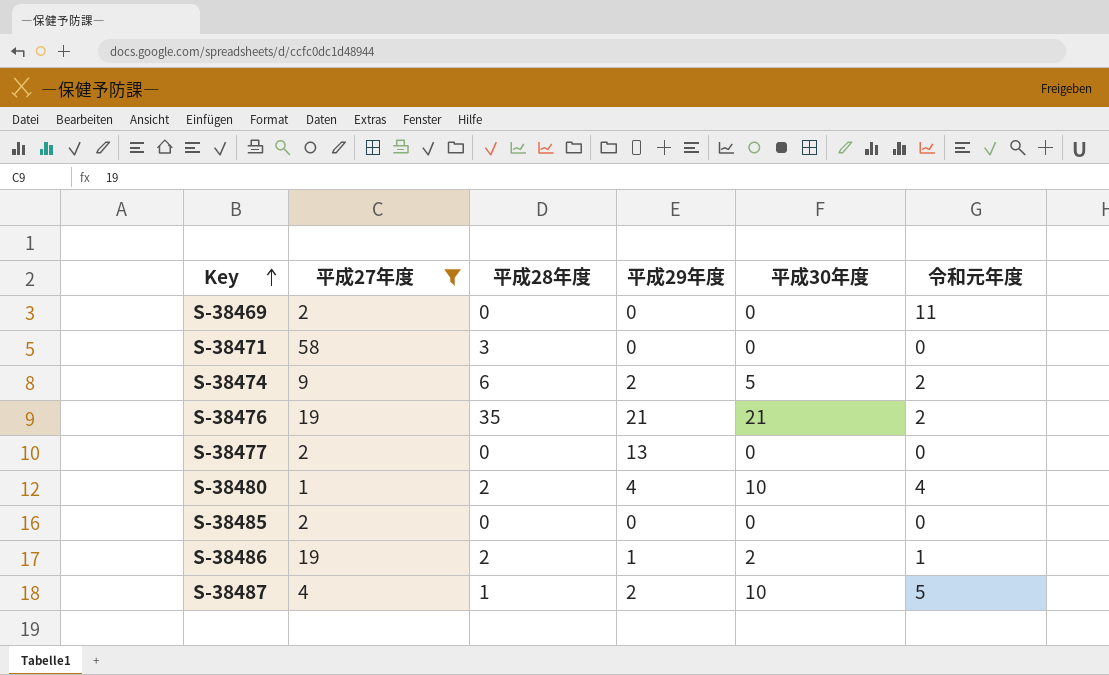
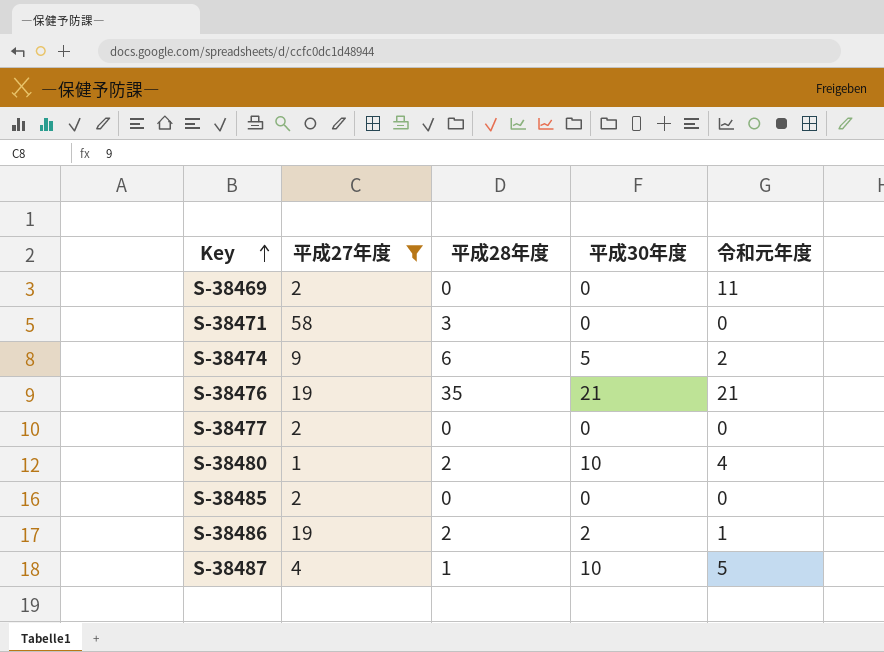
column 平成29年度 | position: 4 -> none
S-38476 | 令和元年度: 2 -> 21

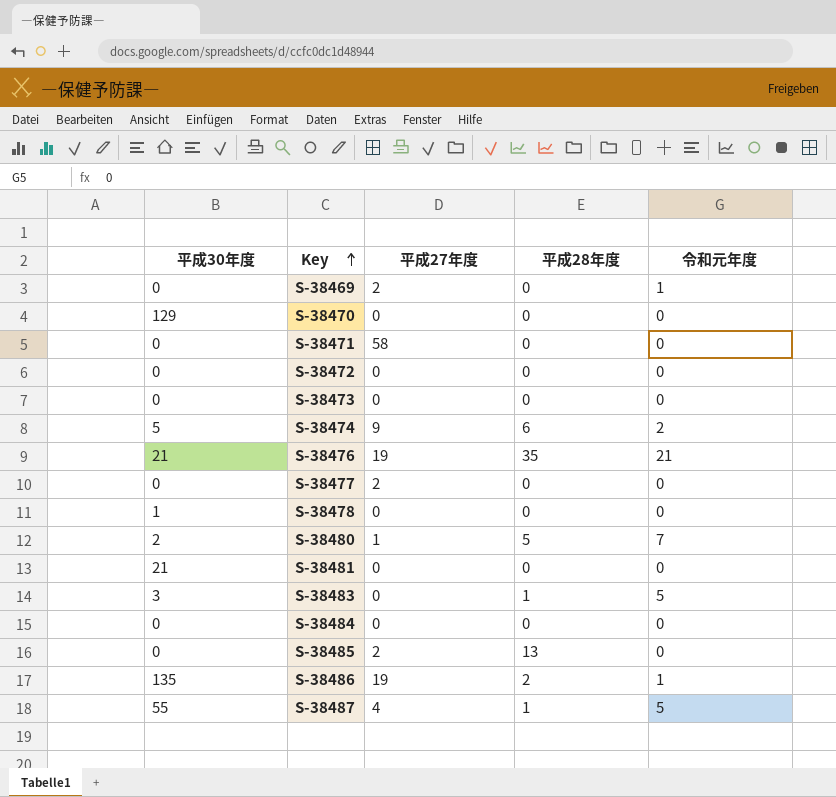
filter: 平成27年度 != 0 -> none
column 平成30年度 | position: 4 -> 1
S-38469 | 令和元年度: 11 -> 1
S-38471 | 平成28年度: 3 -> 0
S-38480 | 平成30年度: 10 -> 2
S-38480 | 平成28年度: 2 -> 5
S-38480 | 令和元年度: 4 -> 7
S-38485 | 平成28年度: 0 -> 13
S-38486 | 平成30年度: 2 -> 135
S-38487 | 平成30年度: 10 -> 55

